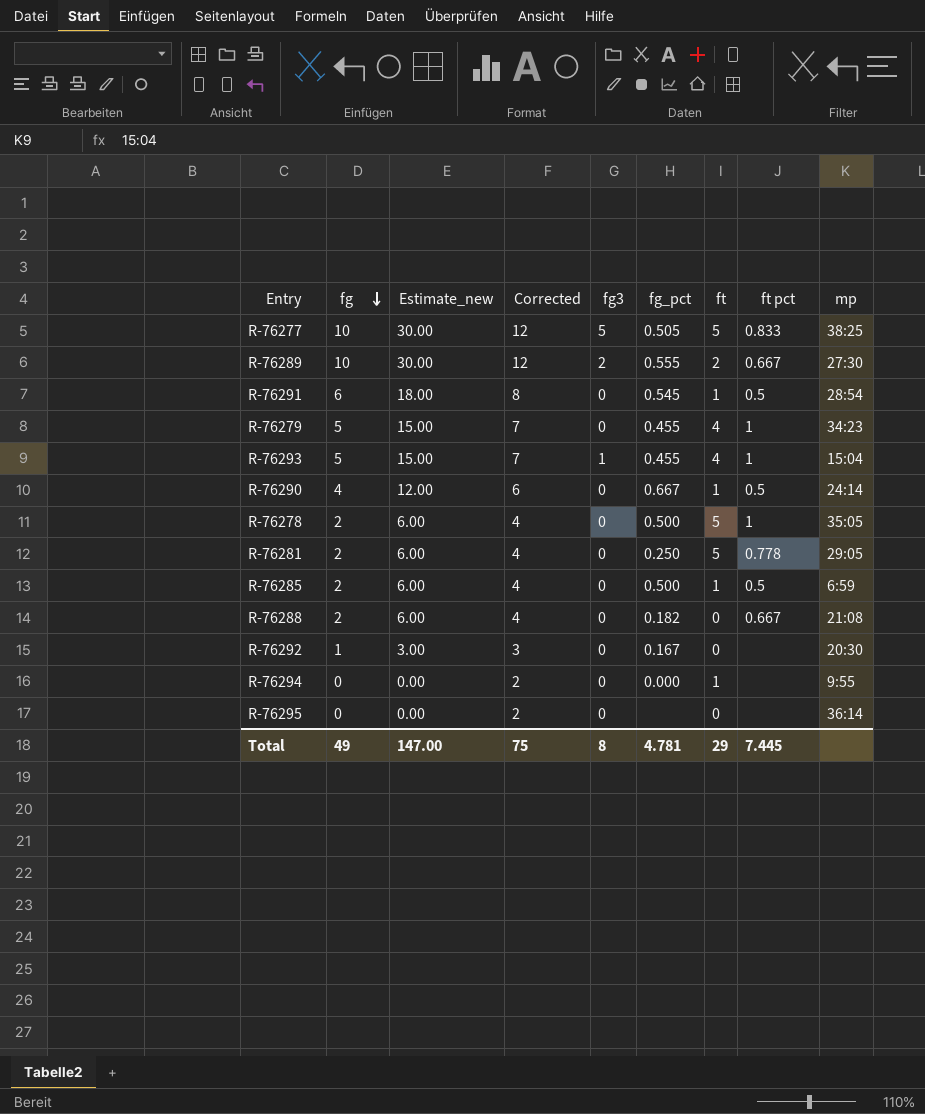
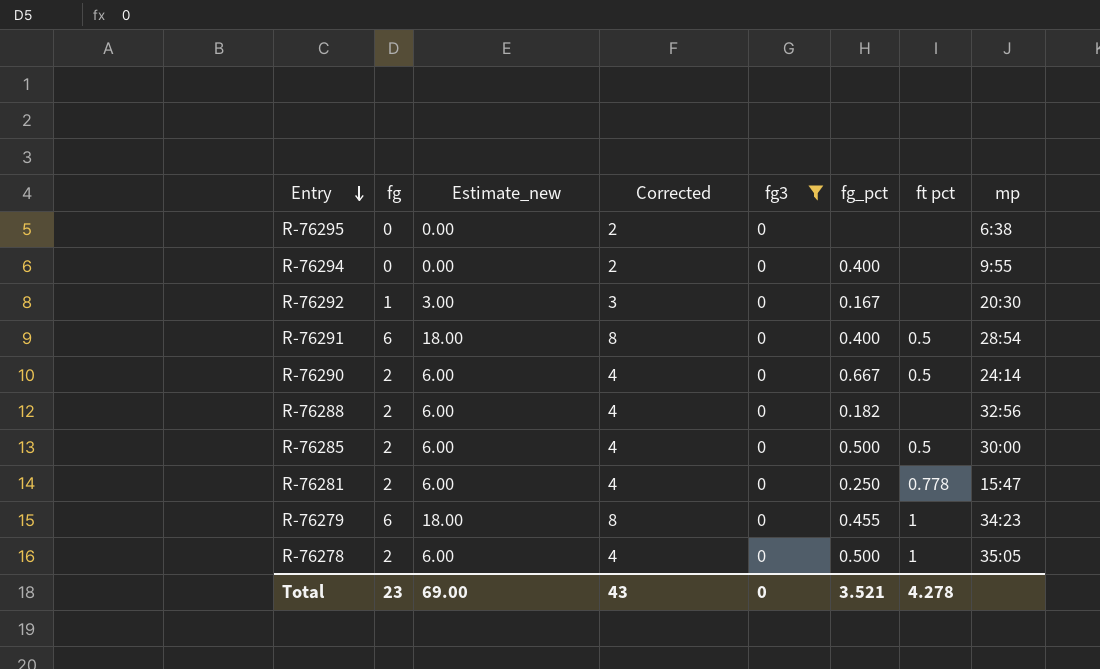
filter: none -> fg3 = 0
row order: fg descending -> Entry descending
column ft | position: 7 -> none
R-76295 | mp: 36:14 -> 6:38
R-76294 | fg_pct: 0.000 -> 0.400
R-76291 | fg_pct: 0.545 -> 0.400
R-76290 | fg: 4 -> 2
R-76290 | Estimate_new: 12.00 -> 6.00
R-76290 | Corrected: 6 -> 4
R-76288 | ft pct: 0.667 -> none
R-76288 | mp: 21:08 -> 32:56
R-76285 | mp: 6:59 -> 30:00
R-76281 | mp: 29:05 -> 15:47
R-76279 | fg: 5 -> 6
R-76279 | Estimate_new: 15.00 -> 18.00
R-76279 | Corrected: 7 -> 8
Total | fg: 49 -> 23
Total | Estimate_new: 147.00 -> 69.00
Total | Corrected: 75 -> 43
Total | fg3: 8 -> 0
Total | fg_pct: 4.781 -> 3.521
Total | ft pct: 7.445 -> 4.278

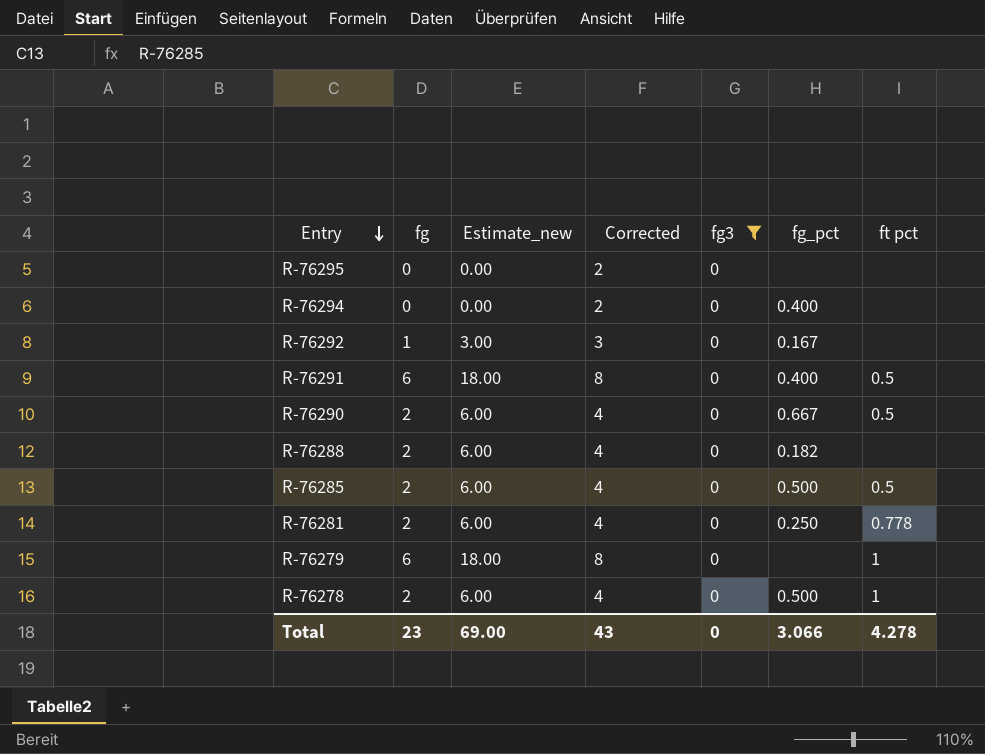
column mp | position: 8 -> none
R-76279 | fg_pct: 0.455 -> none
Total | fg_pct: 3.521 -> 3.066

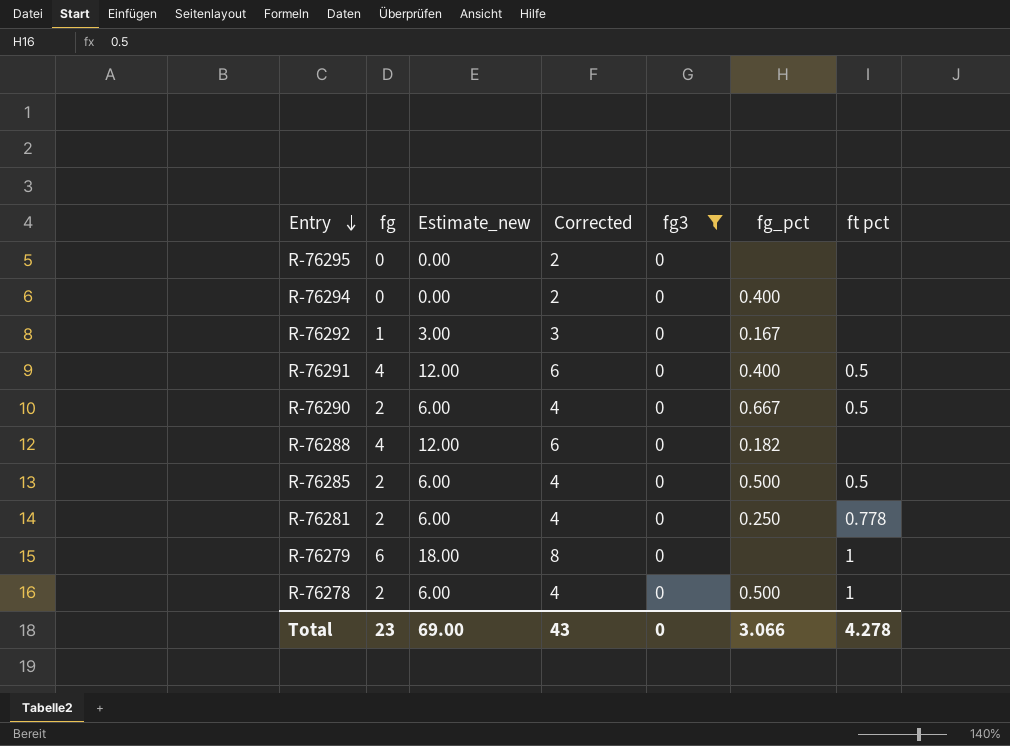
R-76291 | fg: 6 -> 4
R-76291 | Estimate_new: 18.00 -> 12.00
R-76291 | Corrected: 8 -> 6
R-76288 | fg: 2 -> 4
R-76288 | Estimate_new: 6.00 -> 12.00
R-76288 | Corrected: 4 -> 6

